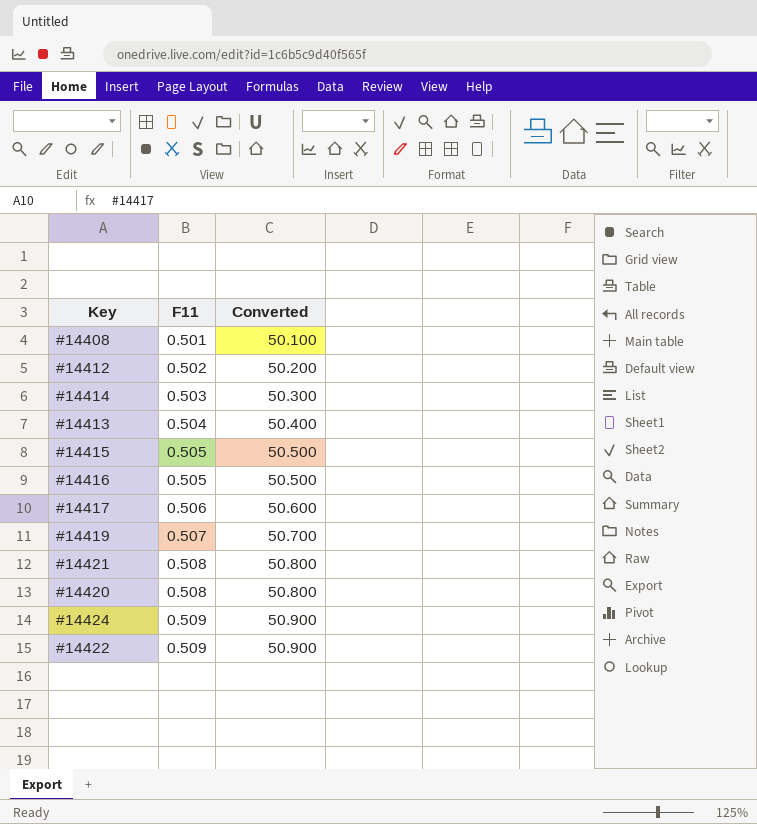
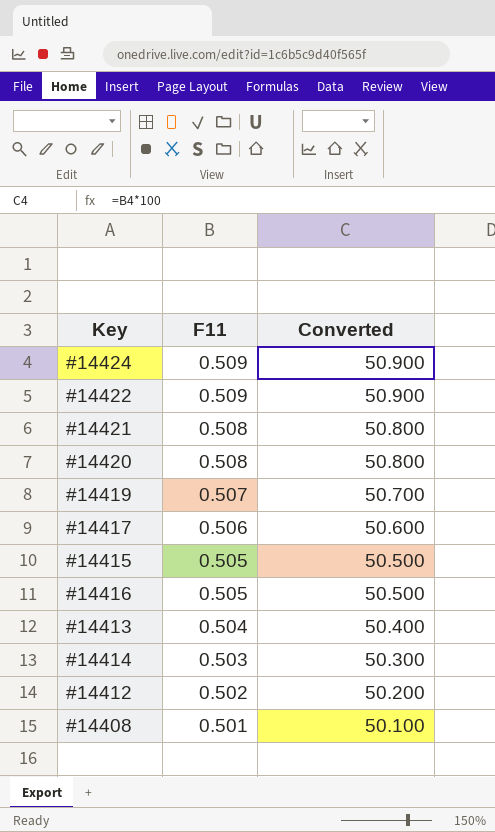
row order: F11 ascending -> F11 descending

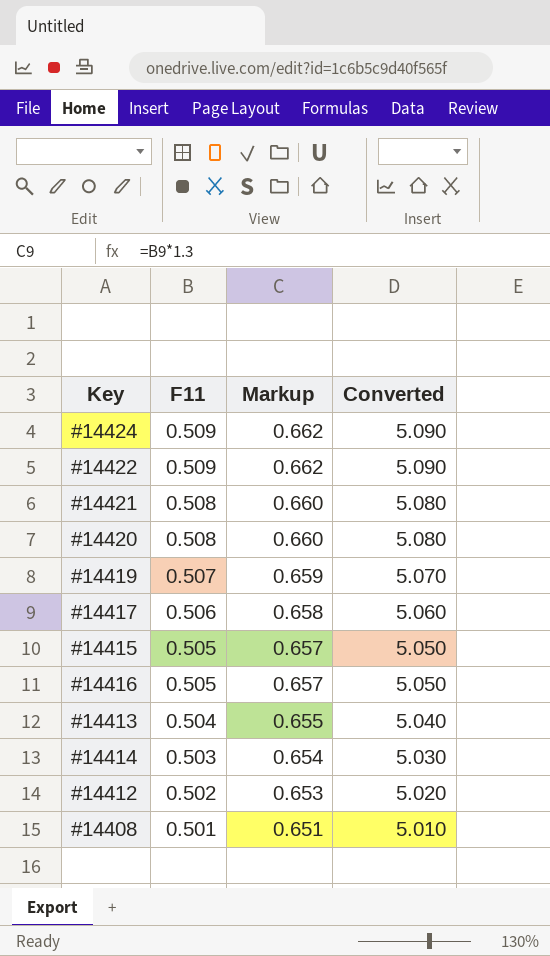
column Markup | formula: none -> [F11] * 1.3
column Converted | formula: [F11] * 100 -> [F11] * 10

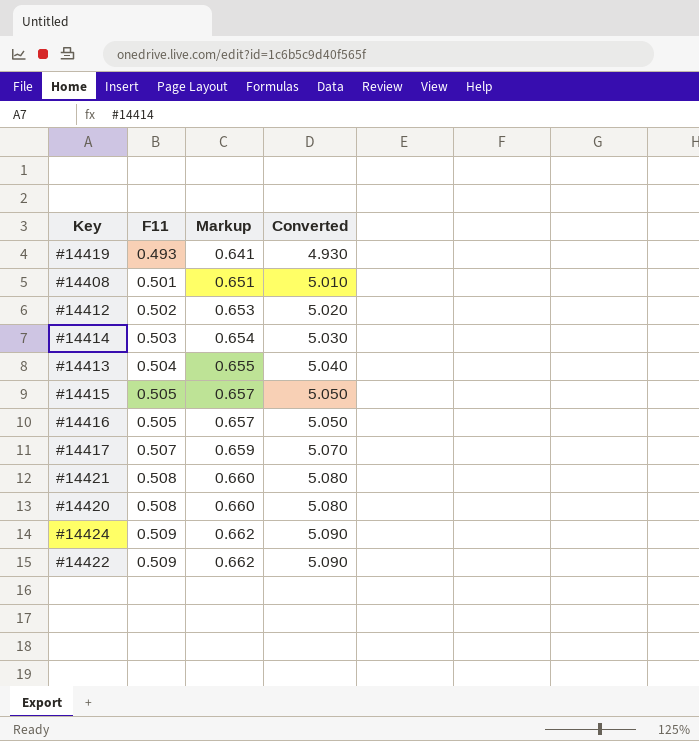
row order: F11 descending -> F11 ascending
#14419 | F11: 0.507 -> 0.493
#14419 | Markup: 0.659 -> 0.641
#14419 | Converted: 5.070 -> 4.930
#14417 | F11: 0.506 -> 0.507
#14417 | Markup: 0.658 -> 0.659
#14417 | Converted: 5.060 -> 5.070

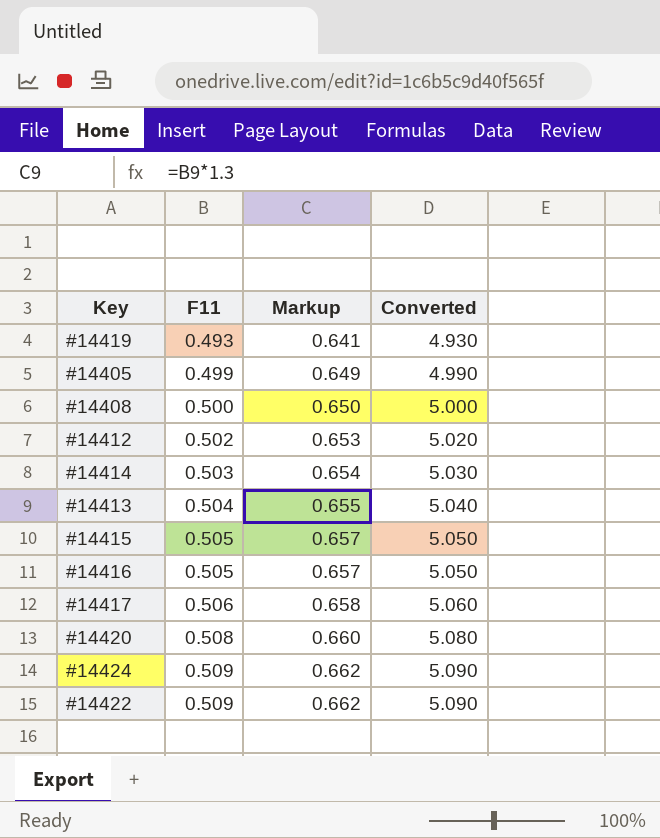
row #14421: 0.508 | 0.660 | 5.080 -> none
row #14405: none -> 0.499 | 0.649 | 4.990
#14408 | F11: 0.501 -> 0.500
#14408 | Markup: 0.651 -> 0.650
#14408 | Converted: 5.010 -> 5.000
#14417 | F11: 0.507 -> 0.506
#14417 | Markup: 0.659 -> 0.658
#14417 | Converted: 5.070 -> 5.060

